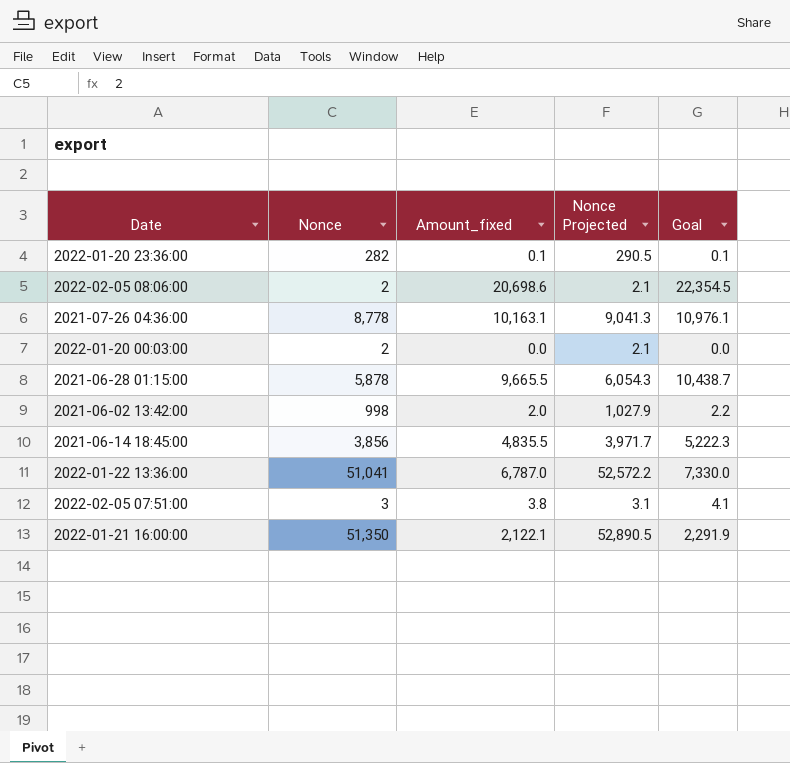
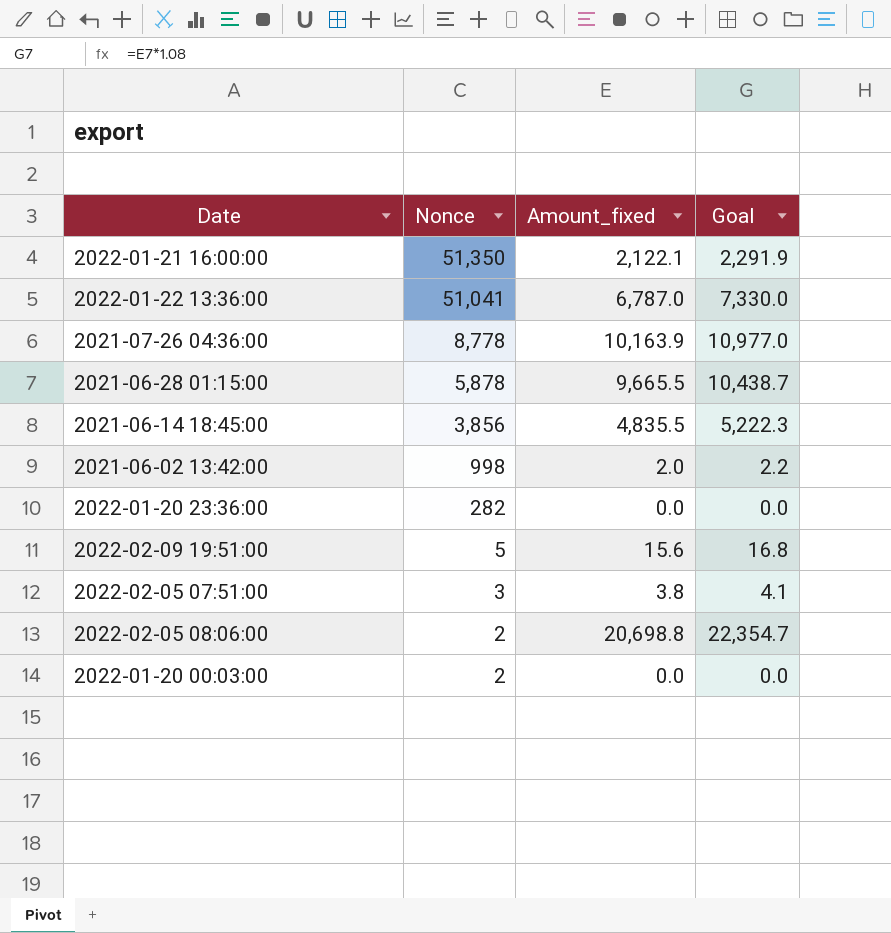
row order: none -> Nonce descending
column Nonce Projected | formula: [Nonce] * 1.03 -> none
2021-07-26 04:36:00 | Amount_fixed: 10,163.1 -> 10,163.9
2021-07-26 04:36:00 | Goal: 10,976.1 -> 10,977.0
2022-01-20 23:36:00 | Amount_fixed: 0.1 -> 0.0
2022-01-20 23:36:00 | Goal: 0.1 -> 0.0
row 2022-02-09 19:51:00: none -> 5 | 15.6 | 16.8
2022-02-05 08:06:00 | Amount_fixed: 20,698.6 -> 20,698.8
2022-02-05 08:06:00 | Goal: 22,354.5 -> 22,354.7

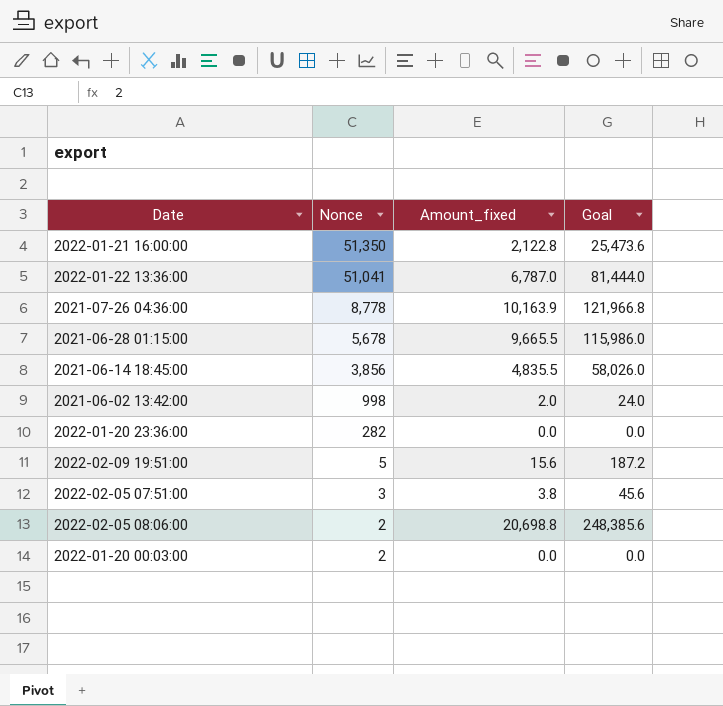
column Goal | formula: [Amount_fixed] * 1.08 -> [Amount_fixed] * 12
2022-01-21 16:00:00 | Amount_fixed: 2,122.1 -> 2,122.8
2021-06-28 01:15:00 | Nonce: 5,878 -> 5,678

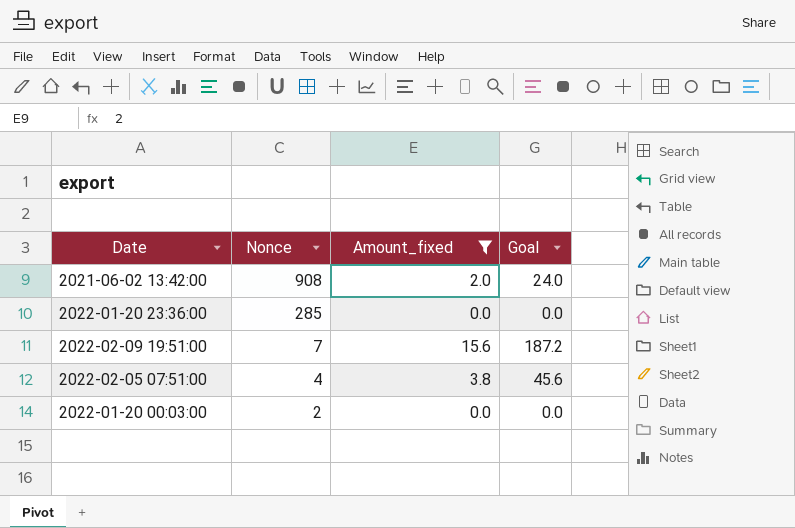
filter: none -> Amount_fixed <= 15.6
2021-06-02 13:42:00 | Nonce: 998 -> 908
2022-01-20 23:36:00 | Nonce: 282 -> 285
2022-02-09 19:51:00 | Nonce: 5 -> 7
2022-02-05 07:51:00 | Nonce: 3 -> 4

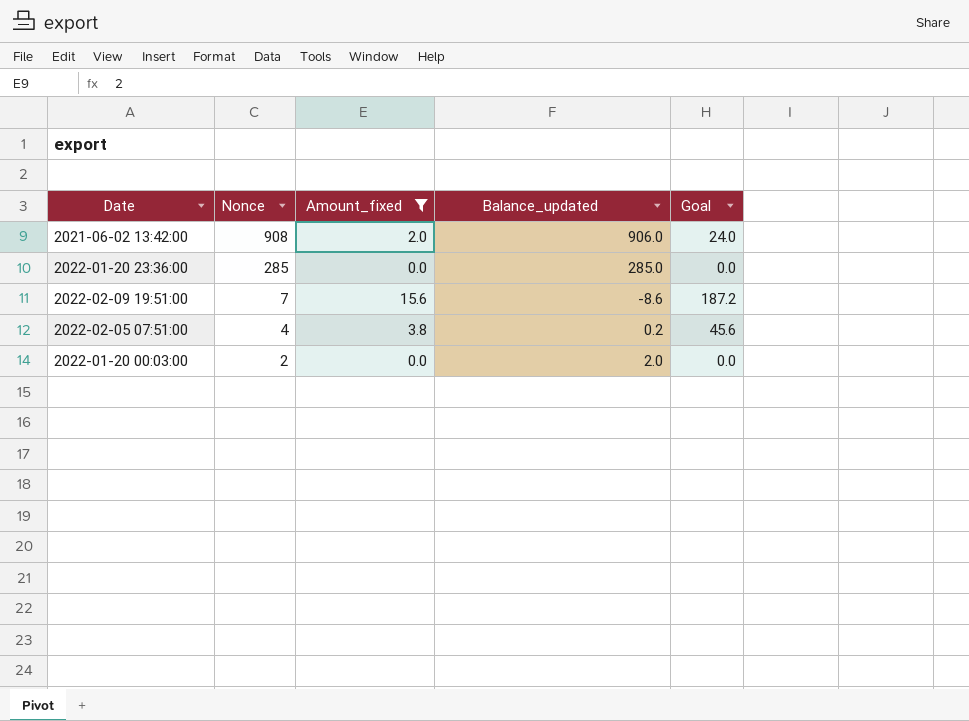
column Balance_updated | formula: none -> [Nonce] - [Amount_fixed]

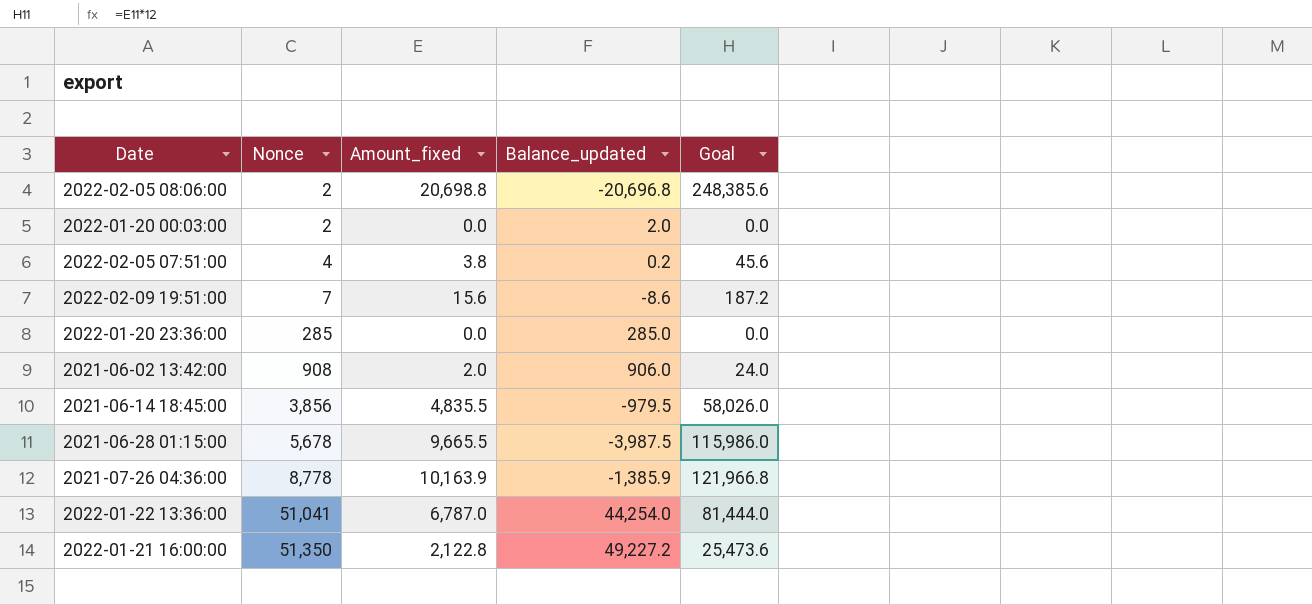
filter: Amount_fixed <= 15.6 -> none
row order: Nonce descending -> Nonce ascending

